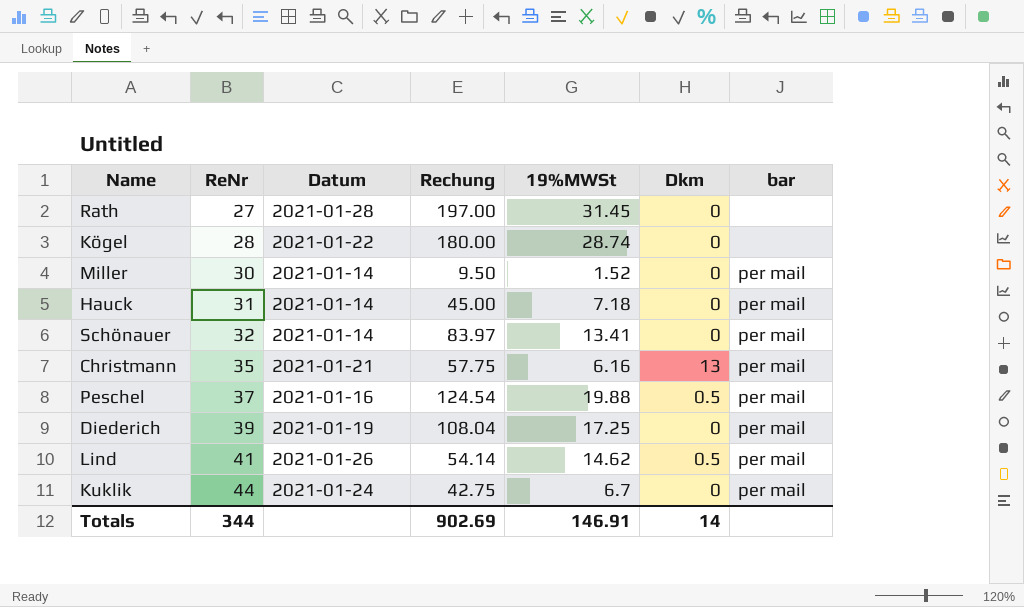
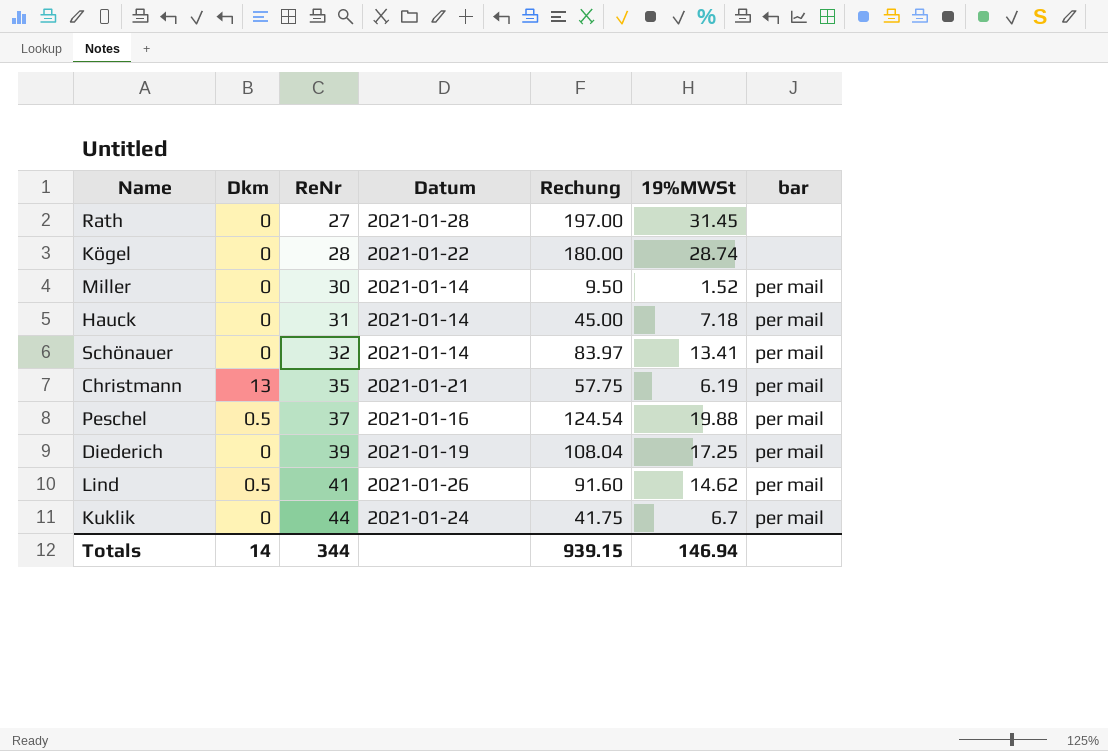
column Dkm | position: 6 -> 2
Christmann | 19%MWSt: 6.16 -> 6.19
Lind | Rechung: 54.14 -> 91.60
Kuklik | Rechung: 42.75 -> 41.75
Totals | Rechung: 902.69 -> 939.15
Totals | 19%MWSt: 146.91 -> 146.94

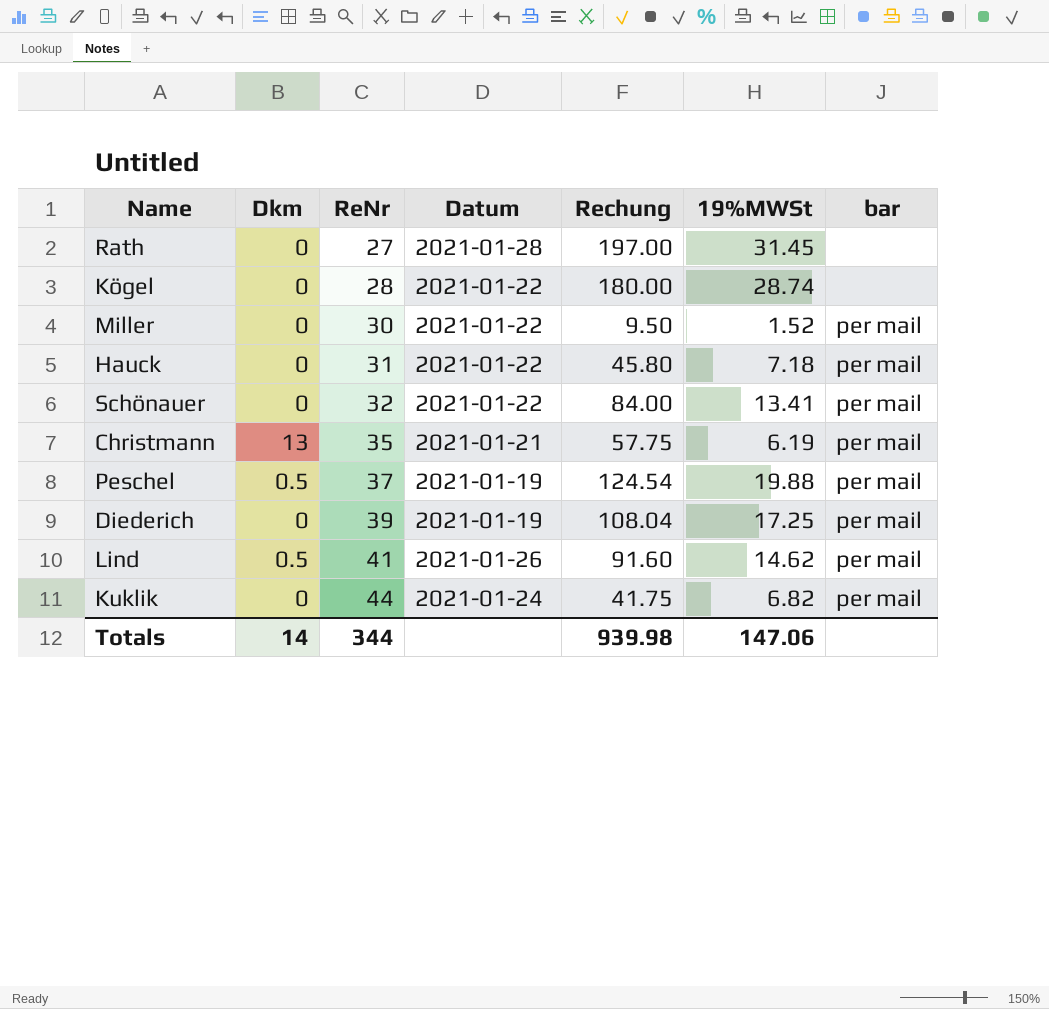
Miller | Datum: 2021-01-14 -> 2021-01-22
Hauck | Datum: 2021-01-14 -> 2021-01-22
Hauck | Rechung: 45.00 -> 45.80
Schönauer | Datum: 2021-01-14 -> 2021-01-22
Schönauer | Rechung: 83.97 -> 84.00
Peschel | Datum: 2021-01-16 -> 2021-01-19
Kuklik | 19%MWSt: 6.7 -> 6.82
Totals | Rechung: 939.15 -> 939.98
Totals | 19%MWSt: 146.94 -> 147.06

